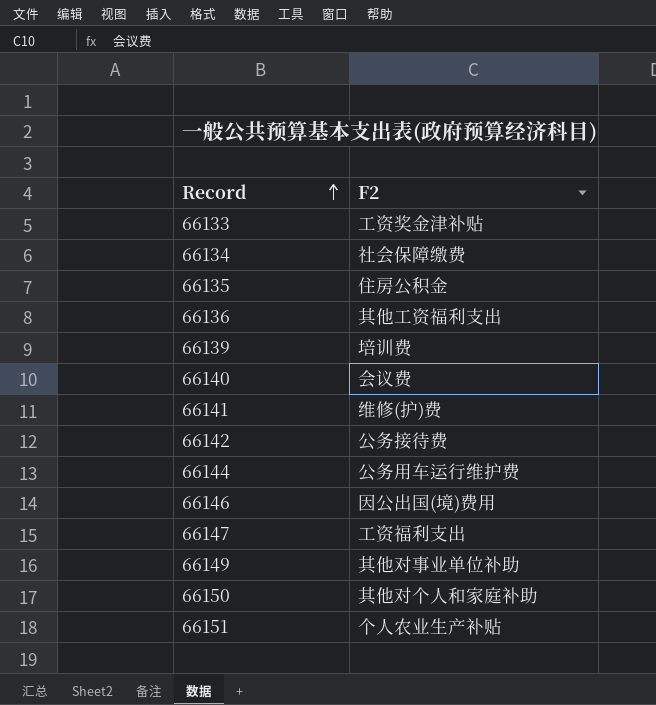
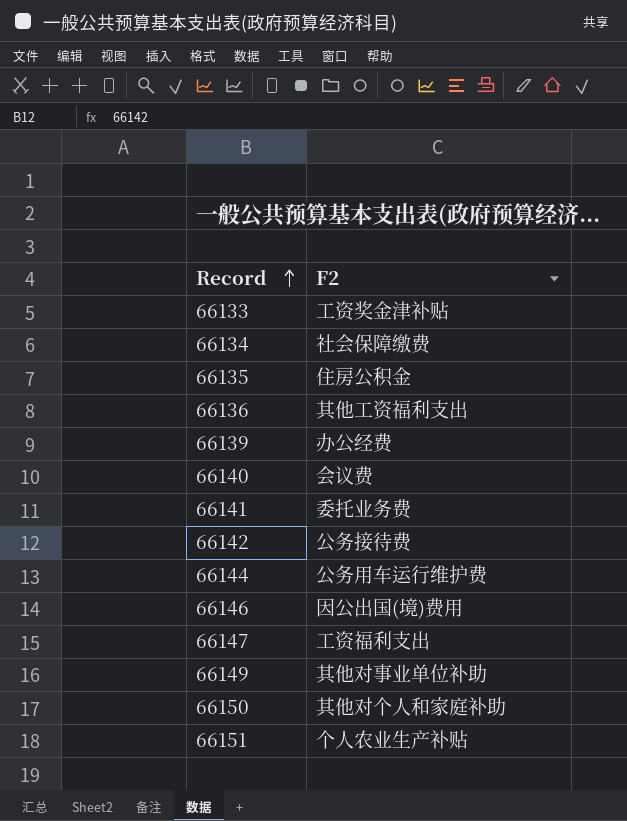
66139 | F2: 培训费 -> 办公经费
66141 | F2: 维修(护)费 -> 委托业务费

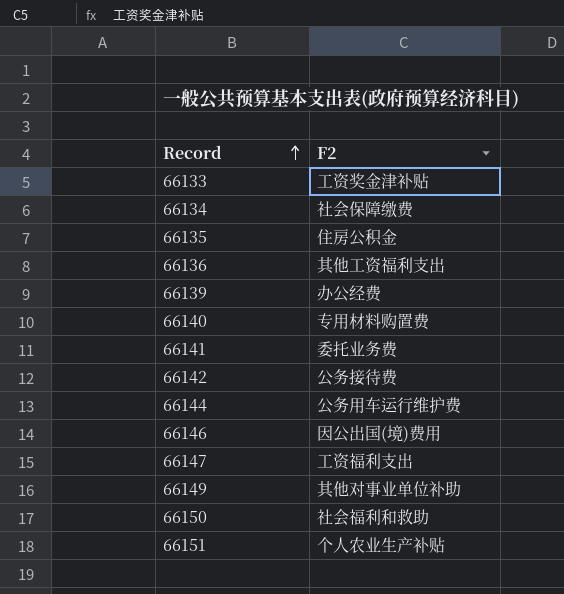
66140 | F2: 会议费 -> 专用材料购置费
66150 | F2: 其他对个人和家庭补助 -> 社会福利和救助

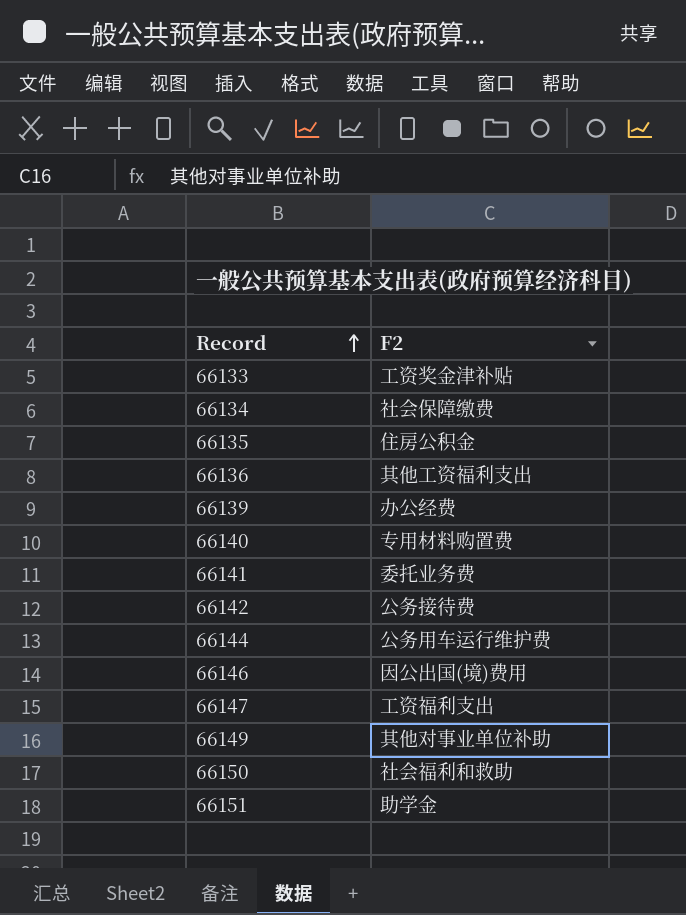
66151 | F2: 个人农业生产补贴 -> 助学金

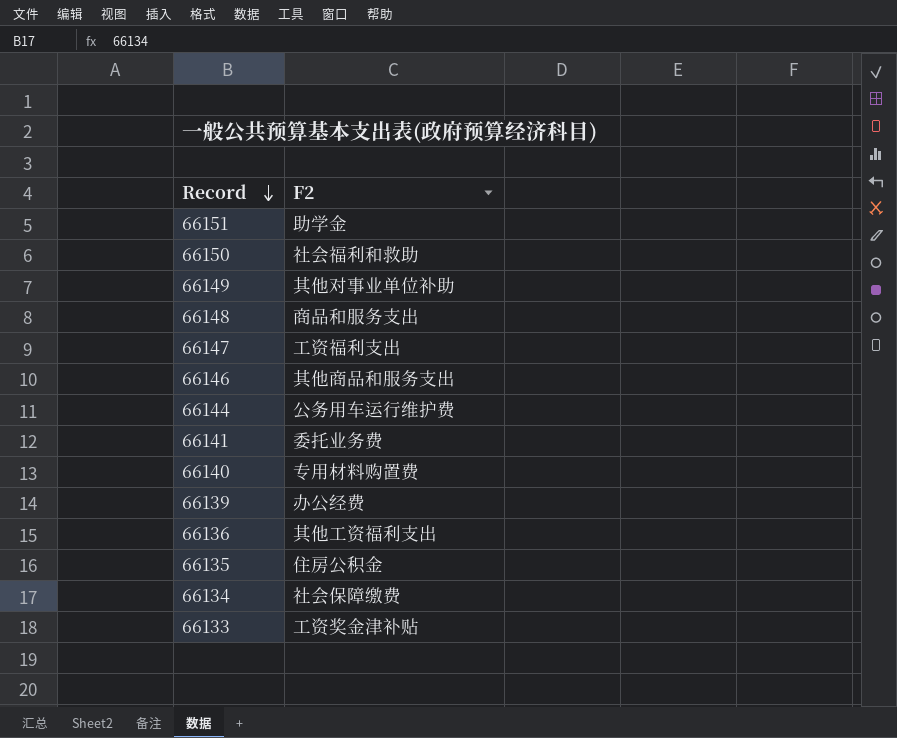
row order: Record ascending -> Record descending
row 66142: 公务接待费 -> none
row 66148: none -> 商品和服务支出
66146 | F2: 因公出国(境)费用 -> 其他商品和服务支出

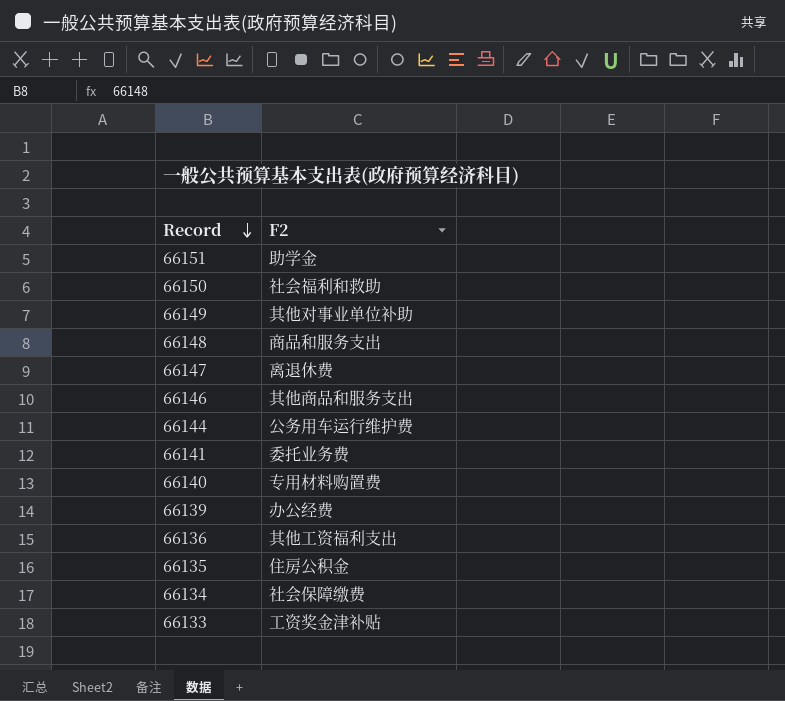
66147 | F2: 工资福利支出 -> 离退休费

